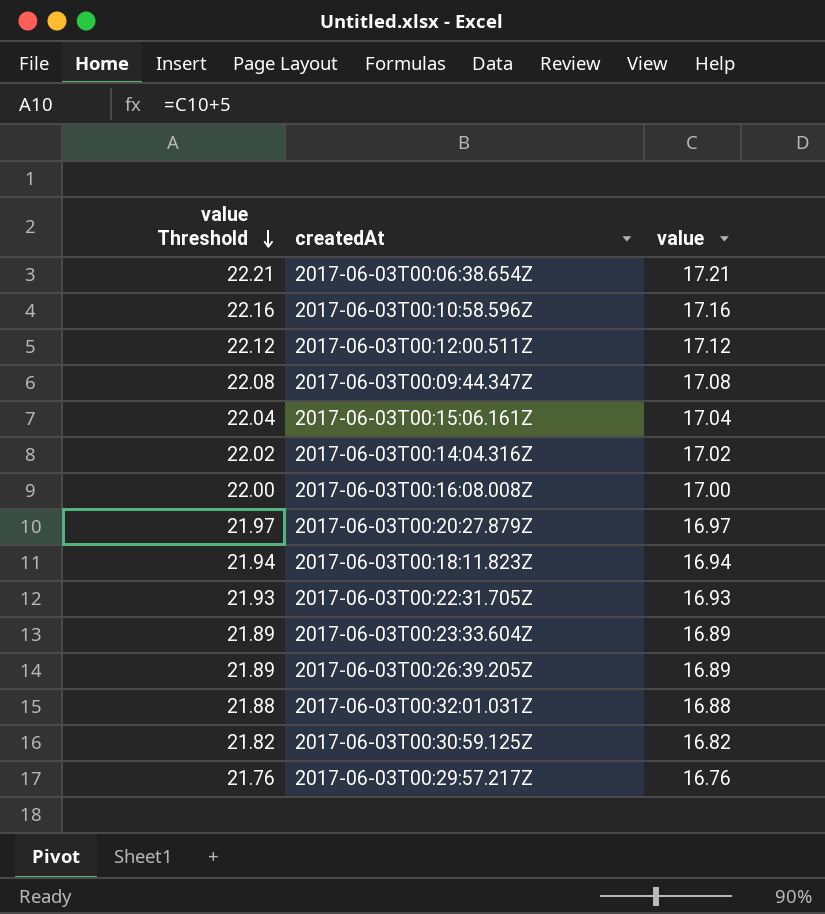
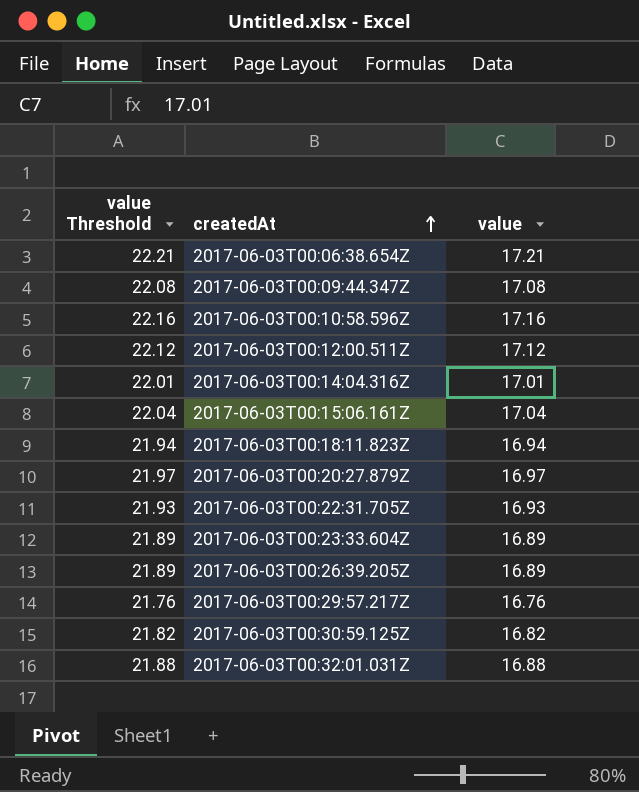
row order: value Threshold descending -> createdAt ascending
row 2017-06-03T00:16:08.008Z: 22.00 | 17.00 -> none
2017-06-03T00:14:04.316Z | value Threshold: 22.02 -> 22.01
2017-06-03T00:14:04.316Z | value: 17.02 -> 17.01

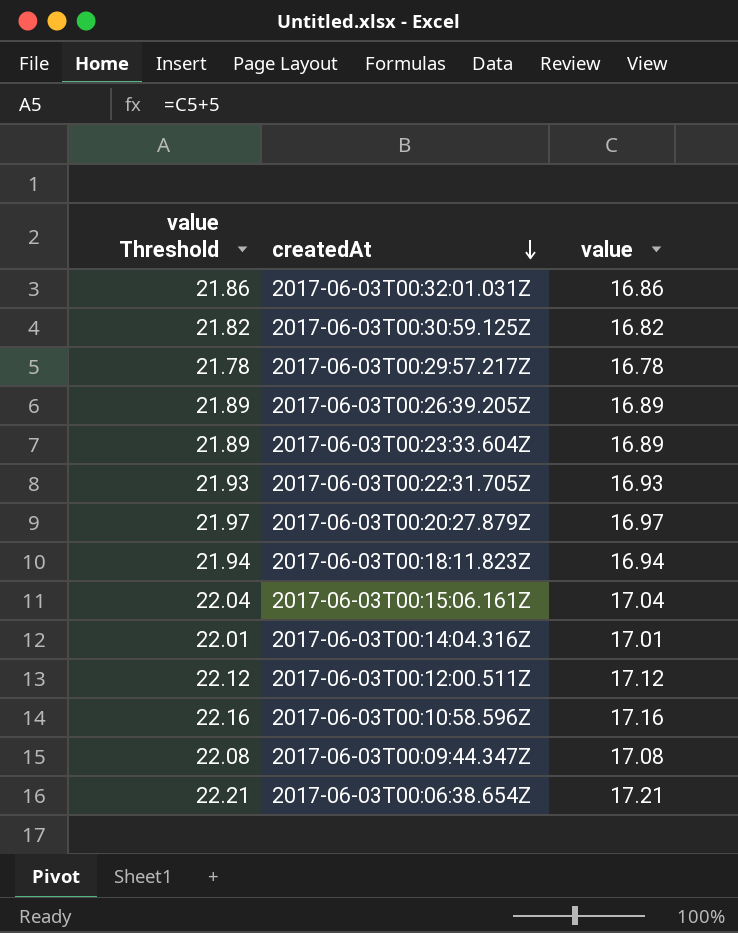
row order: createdAt ascending -> createdAt descending
2017-06-03T00:32:01.031Z | value Threshold: 21.88 -> 21.86
2017-06-03T00:32:01.031Z | value: 16.88 -> 16.86
2017-06-03T00:29:57.217Z | value Threshold: 21.76 -> 21.78
2017-06-03T00:29:57.217Z | value: 16.76 -> 16.78

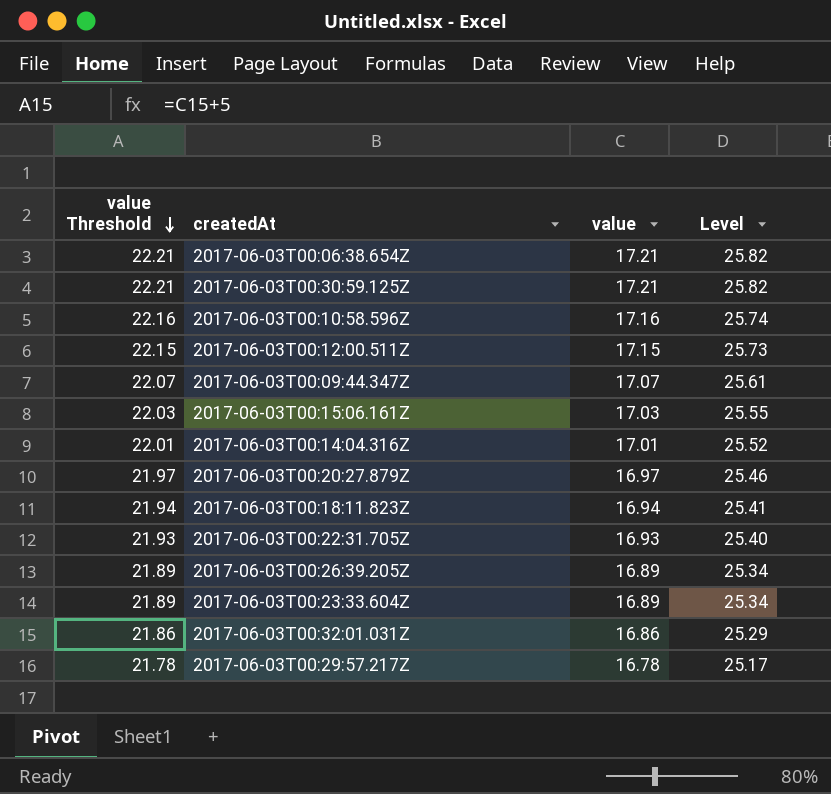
row order: createdAt descending -> value Threshold descending
column Level | formula: none -> [value] * 1.5
2017-06-03T00:30:59.125Z | value Threshold: 21.82 -> 22.21
2017-06-03T00:30:59.125Z | value: 16.82 -> 17.21
2017-06-03T00:12:00.511Z | value Threshold: 22.12 -> 22.15
2017-06-03T00:12:00.511Z | value: 17.12 -> 17.15
2017-06-03T00:09:44.347Z | value Threshold: 22.08 -> 22.07
2017-06-03T00:09:44.347Z | value: 17.08 -> 17.07
2017-06-03T00:15:06.161Z | value Threshold: 22.04 -> 22.03
2017-06-03T00:15:06.161Z | value: 17.04 -> 17.03

